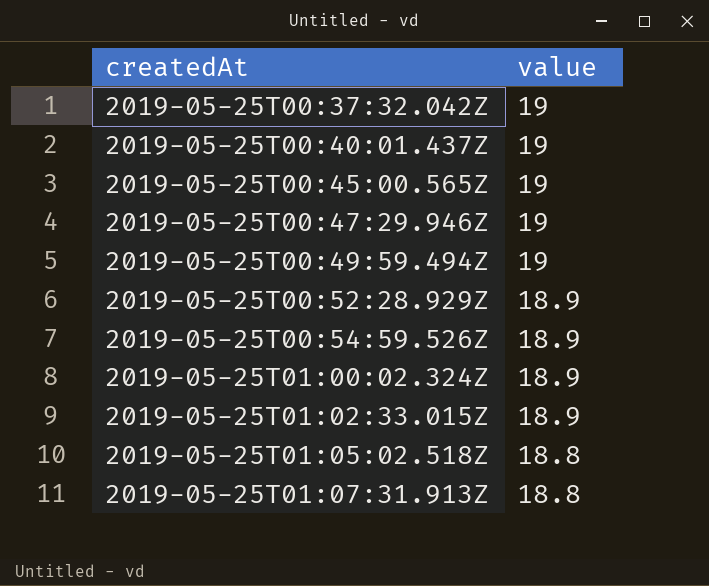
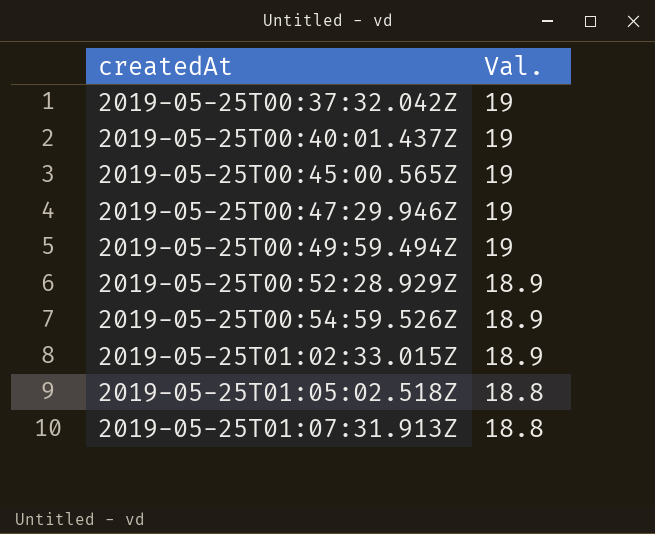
column name: value -> Val.
row 2019-05-25T01:00:02.324Z: 18.9 -> none

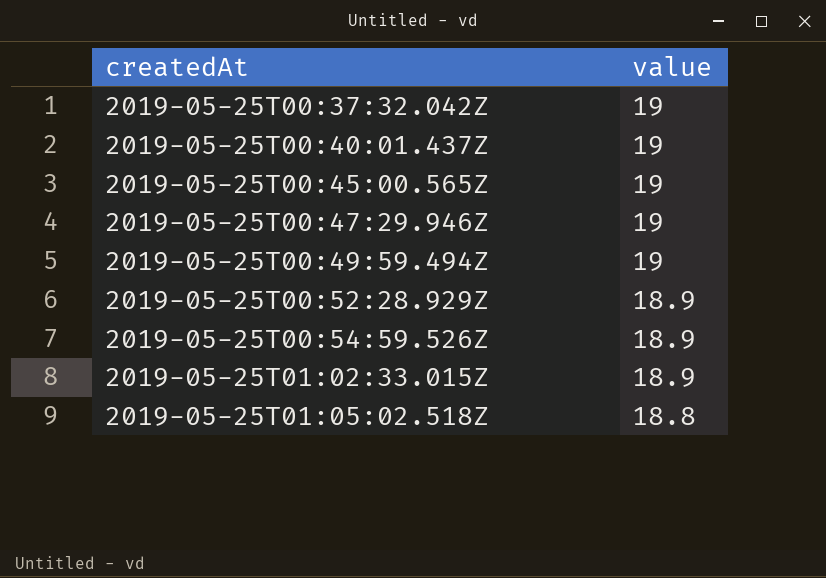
column name: Val. -> value
row 2019-05-25T01:07:31.913Z: 18.8 -> none

